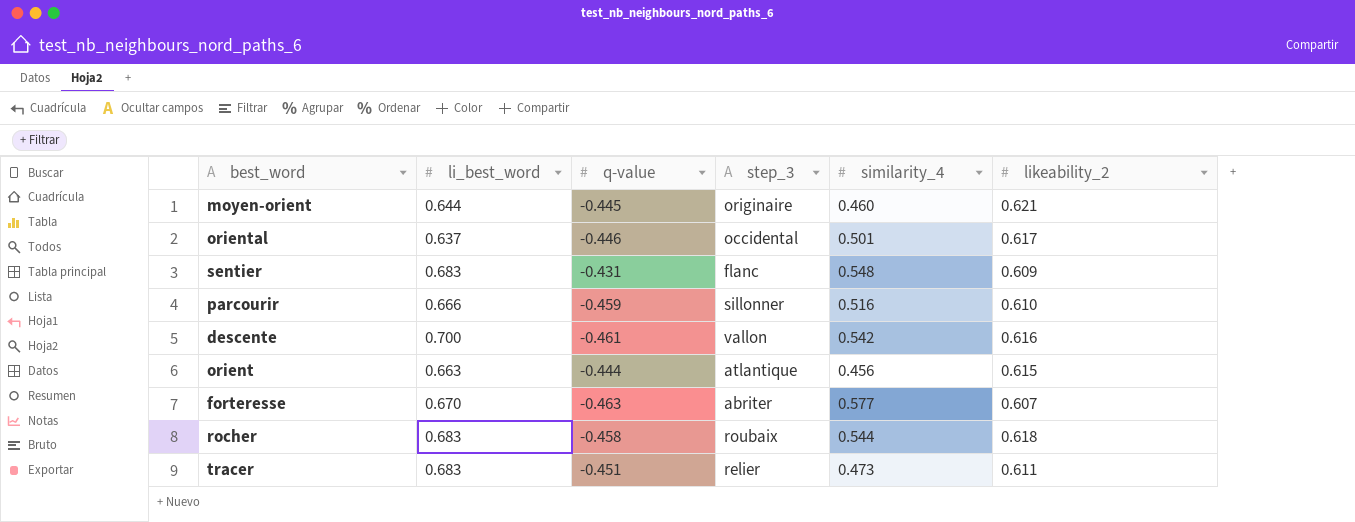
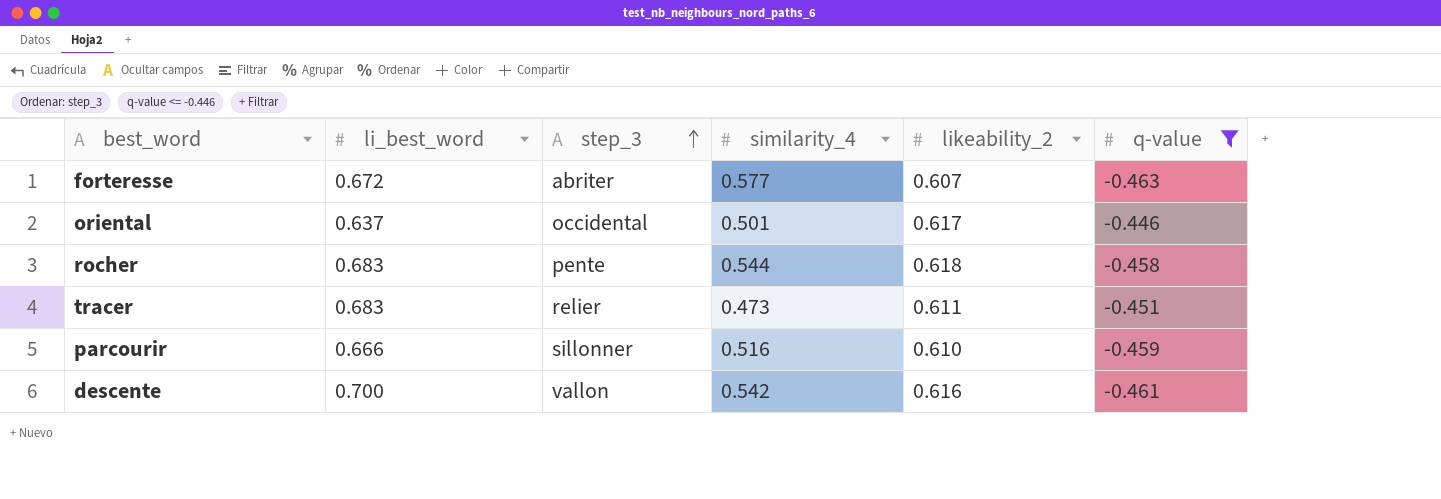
filter: none -> q-value <= -0.446
row order: none -> step_3 ascending
column q-value | position: 3 -> 6
forteresse | li_best_word: 0.670 -> 0.672
rocher | step_3: roubaix -> pente

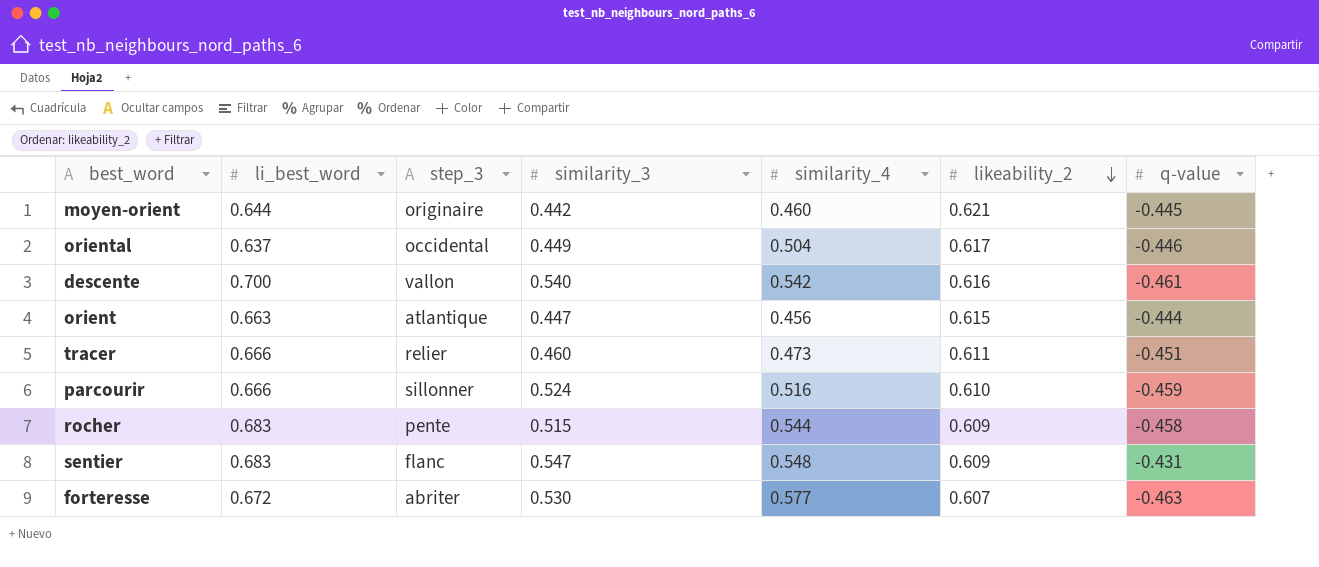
filter: q-value <= -0.446 -> none
row order: step_3 ascending -> likeability_2 descending
column similarity_3 | position: none -> 4
oriental | similarity_4: 0.501 -> 0.504
tracer | li_best_word: 0.683 -> 0.666
rocher | likeability_2: 0.618 -> 0.609

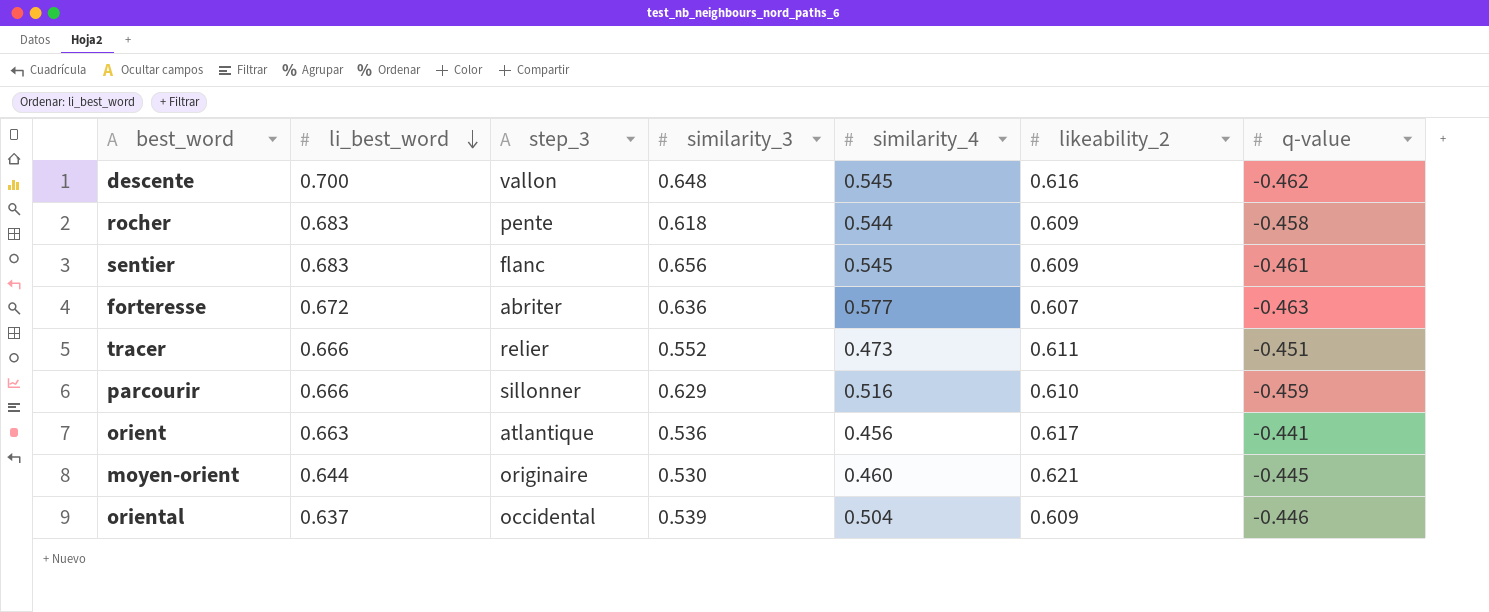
row order: likeability_2 descending -> li_best_word descending
descente | similarity_3: 0.540 -> 0.648
descente | similarity_4: 0.542 -> 0.545
descente | q-value: -0.461 -> -0.462
rocher | similarity_3: 0.515 -> 0.618
sentier | similarity_3: 0.547 -> 0.656
sentier | similarity_4: 0.548 -> 0.545
sentier | q-value: -0.431 -> -0.461
forteresse | similarity_3: 0.530 -> 0.636
tracer | similarity_3: 0.460 -> 0.552
parcourir | similarity_3: 0.524 -> 0.629
orient | similarity_3: 0.447 -> 0.536
orient | likeability_2: 0.615 -> 0.617
orient | q-value: -0.444 -> -0.441
moyen-orient | similarity_3: 0.442 -> 0.530
oriental | similarity_3: 0.449 -> 0.539
oriental | likeability_2: 0.617 -> 0.609

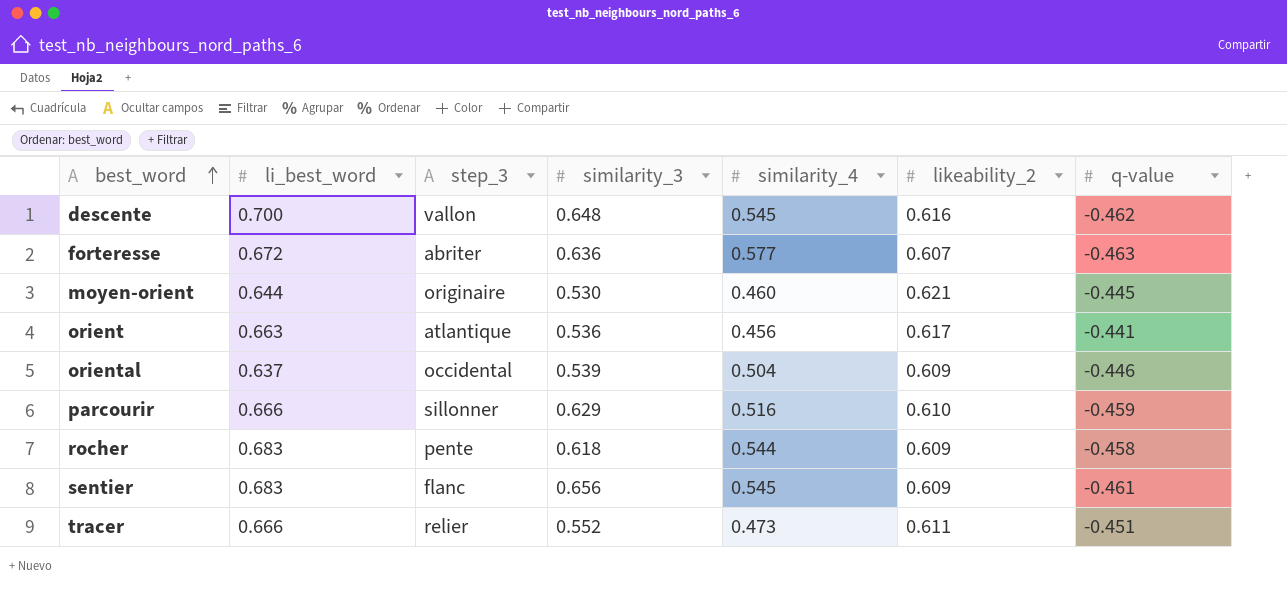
row order: li_best_word descending -> best_word ascending

